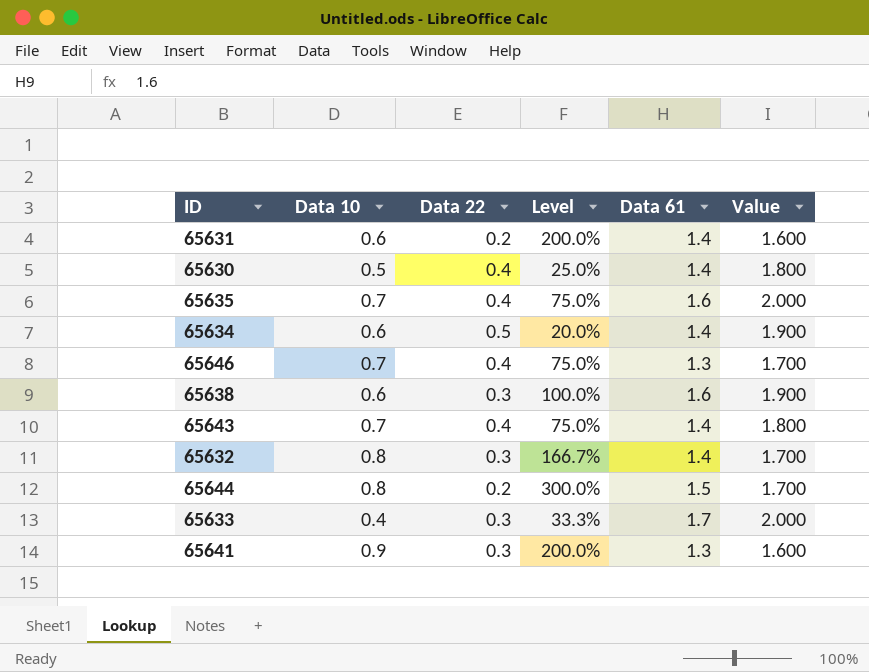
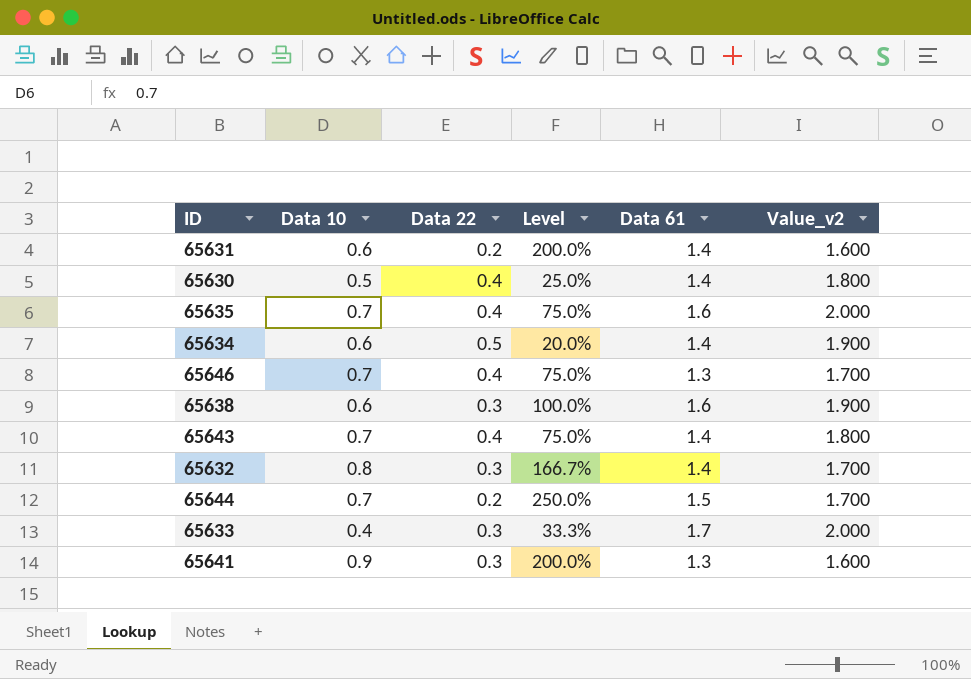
column name: Value -> Value_v2
65644 | Data 10: 0.8 -> 0.7
65644 | Level: 300.0% -> 250.0%

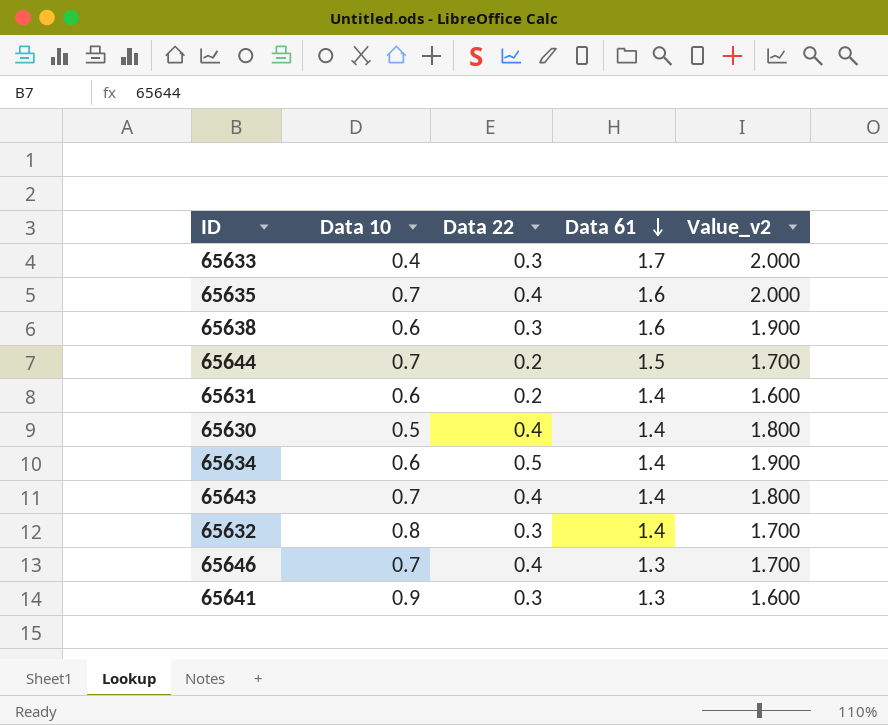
row order: none -> Data 61 descending
column Level | formula: ([Data 10] - [Data 22]) / [Data 22] -> none

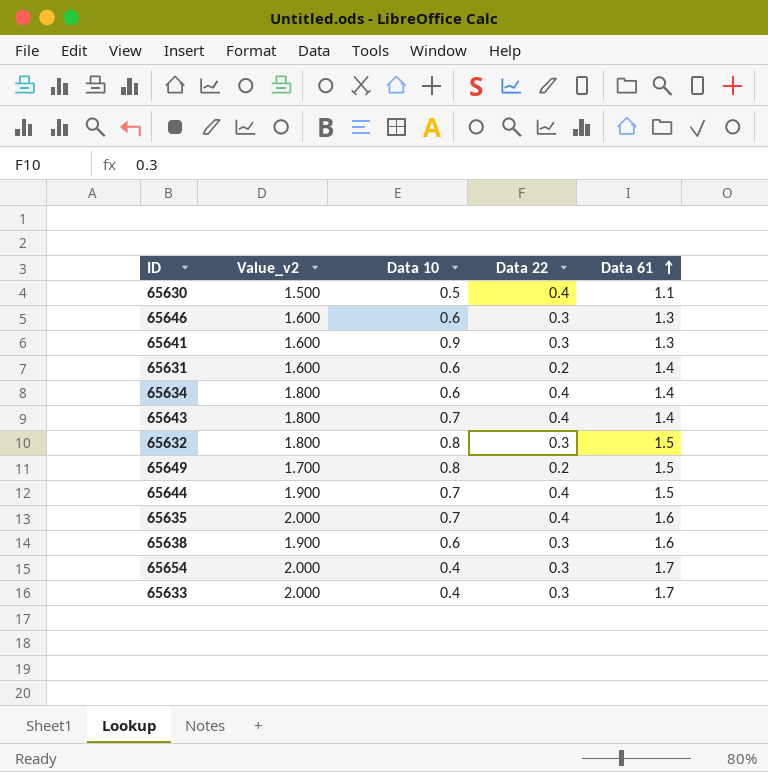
row order: Data 61 descending -> Data 61 ascending
column Value_v2 | position: 5 -> 2
65630 | Value_v2: 1.800 -> 1.500
65630 | Data 61: 1.4 -> 1.1
65646 | Value_v2: 1.700 -> 1.600
65646 | Data 10: 0.7 -> 0.6
65646 | Data 22: 0.4 -> 0.3
65634 | Value_v2: 1.900 -> 1.800
65634 | Data 22: 0.5 -> 0.4
65632 | Value_v2: 1.700 -> 1.800
65632 | Data 61: 1.4 -> 1.5
row 65649: none -> 1.700 | 0.8 | 0.2 | 1.5
65644 | Value_v2: 1.700 -> 1.900
65644 | Data 22: 0.2 -> 0.4
row 65654: none -> 2.000 | 0.4 | 0.3 | 1.7

